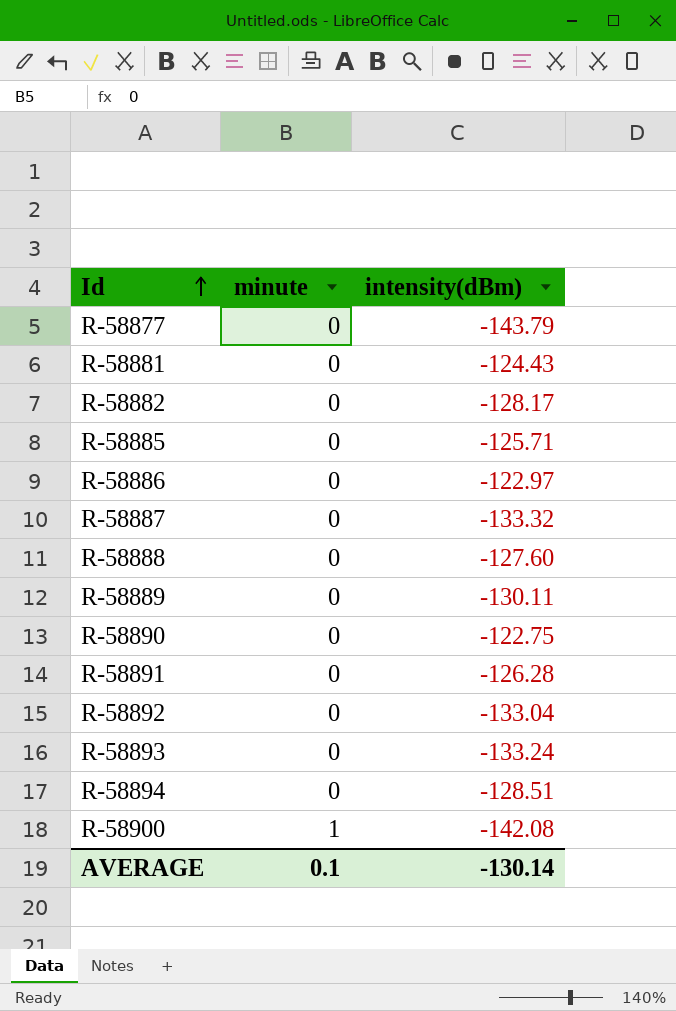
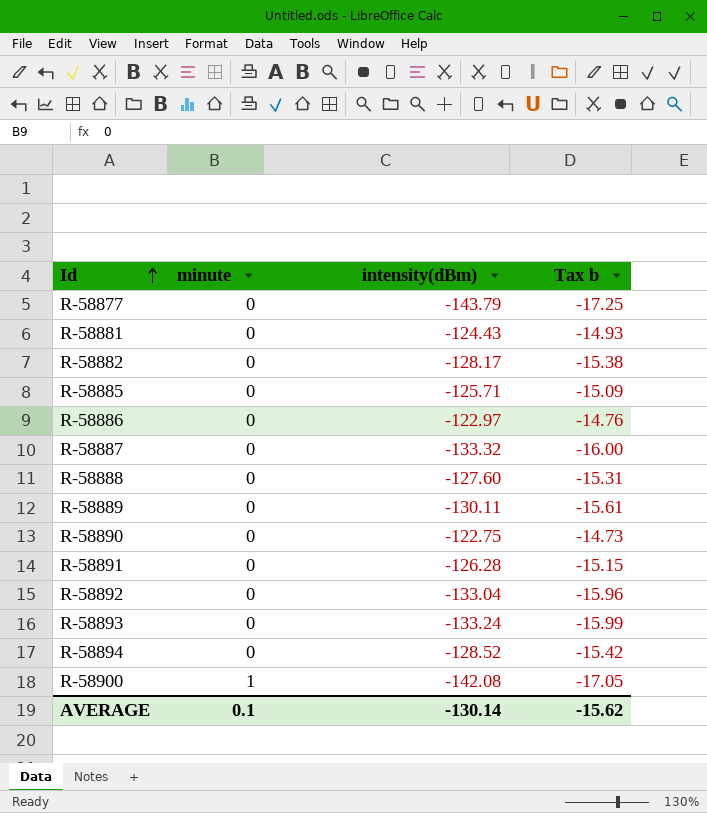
column Tax b | formula: none -> [intensity(dBm)] * 0.12
R-58894 | intensity(dBm): -128.51 -> -128.52

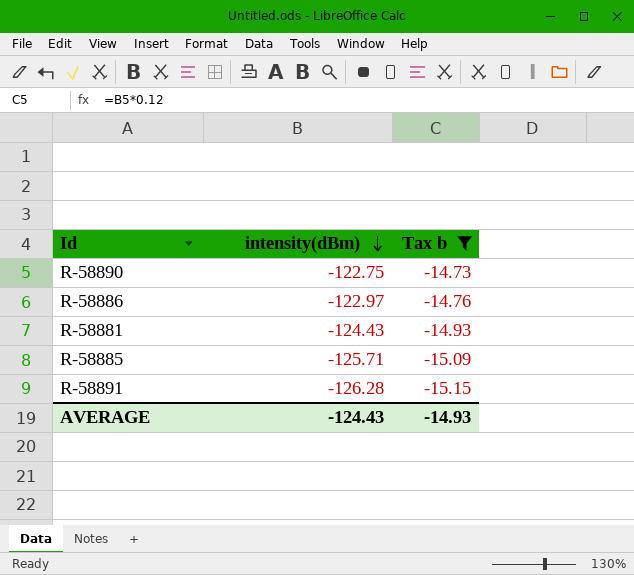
filter: none -> Tax b >= -15.15
row order: Id ascending -> intensity(dBm) descending
column minute | position: 2 -> none
AVERAGE | intensity(dBm): -130.14 -> -124.43
AVERAGE | Tax b: -15.62 -> -14.93

